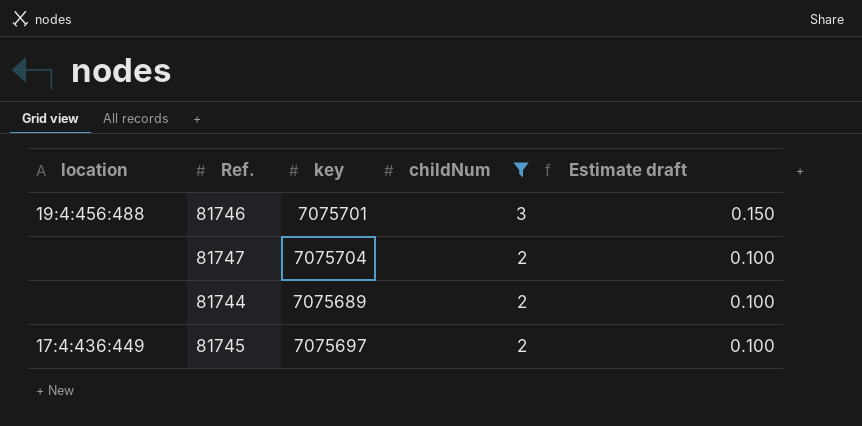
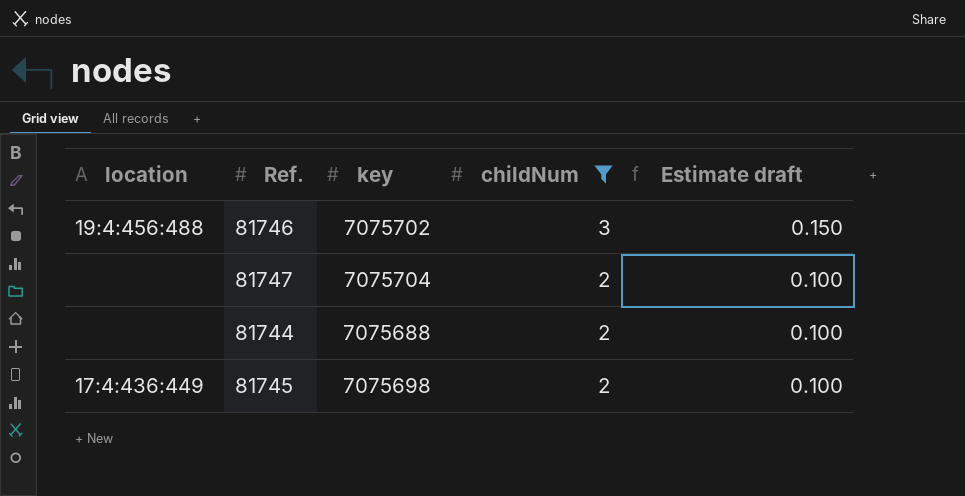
81746 | key: 7075701 -> 7075702
81744 | key: 7075689 -> 7075688
81745 | key: 7075697 -> 7075698

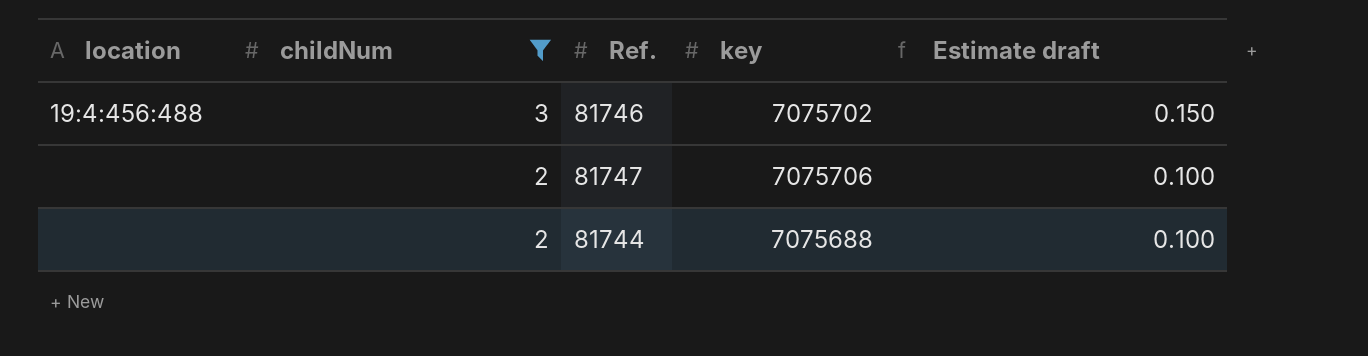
column childNum | position: 4 -> 2
row 81745: 17:4:436:449 | 7075698 | 2 | 0.100 -> none
81747 | key: 7075704 -> 7075706

